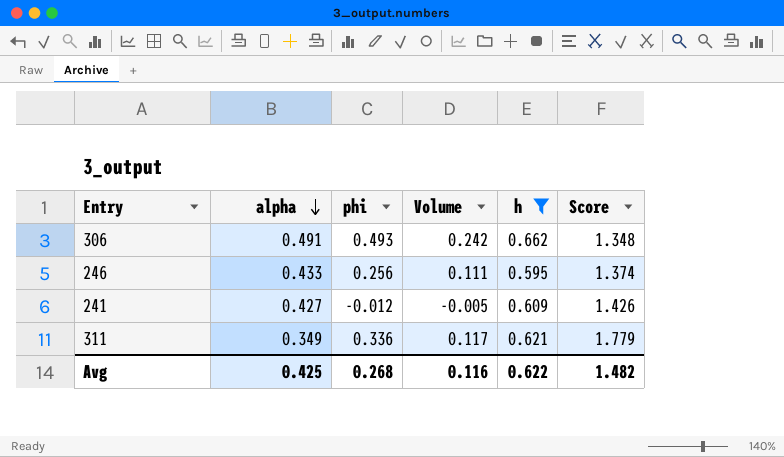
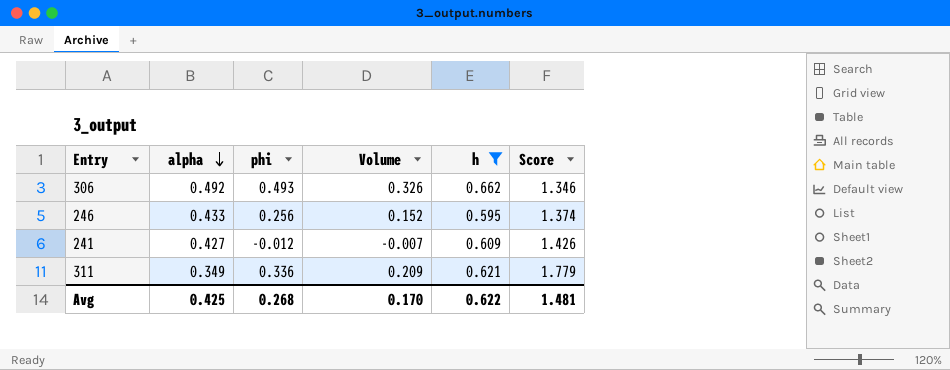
column Volume | formula: [alpha] * [phi] -> [phi] * [h]
306 | alpha: 0.491 -> 0.492
306 | Score: 1.348 -> 1.346
Avg | Volume: 0.116 -> 0.170
Avg | Score: 1.482 -> 1.481

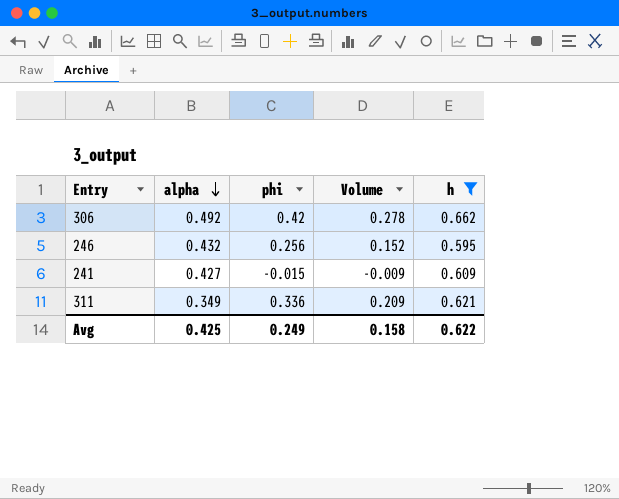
column Score | formula: [h] / [alpha] -> none
306 | phi: 0.493 -> 0.42
306 | Volume: 0.326 -> 0.278
246 | alpha: 0.433 -> 0.432
241 | phi: -0.012 -> -0.015
241 | Volume: -0.007 -> -0.009
Avg | phi: 0.268 -> 0.249
Avg | Volume: 0.170 -> 0.158

